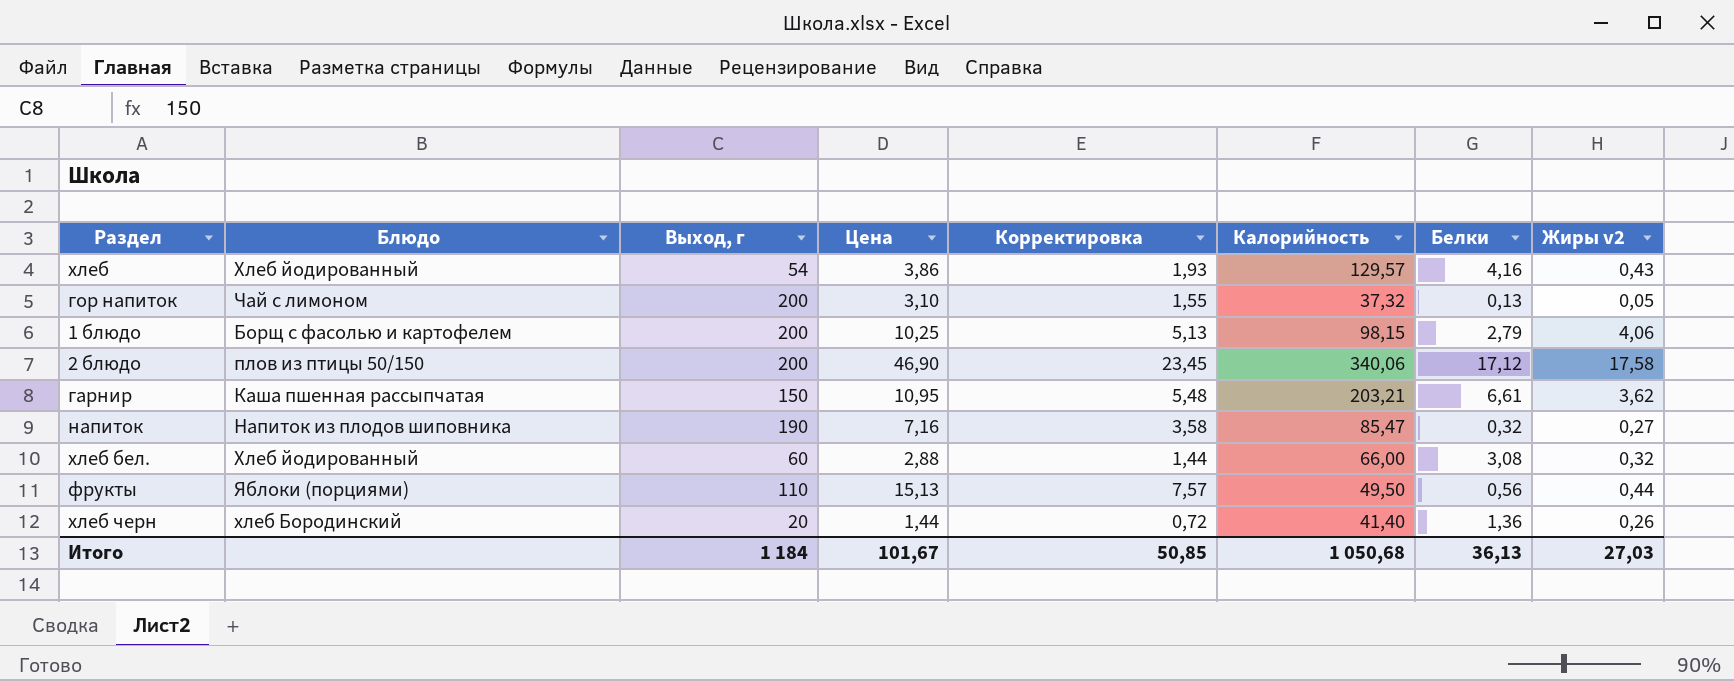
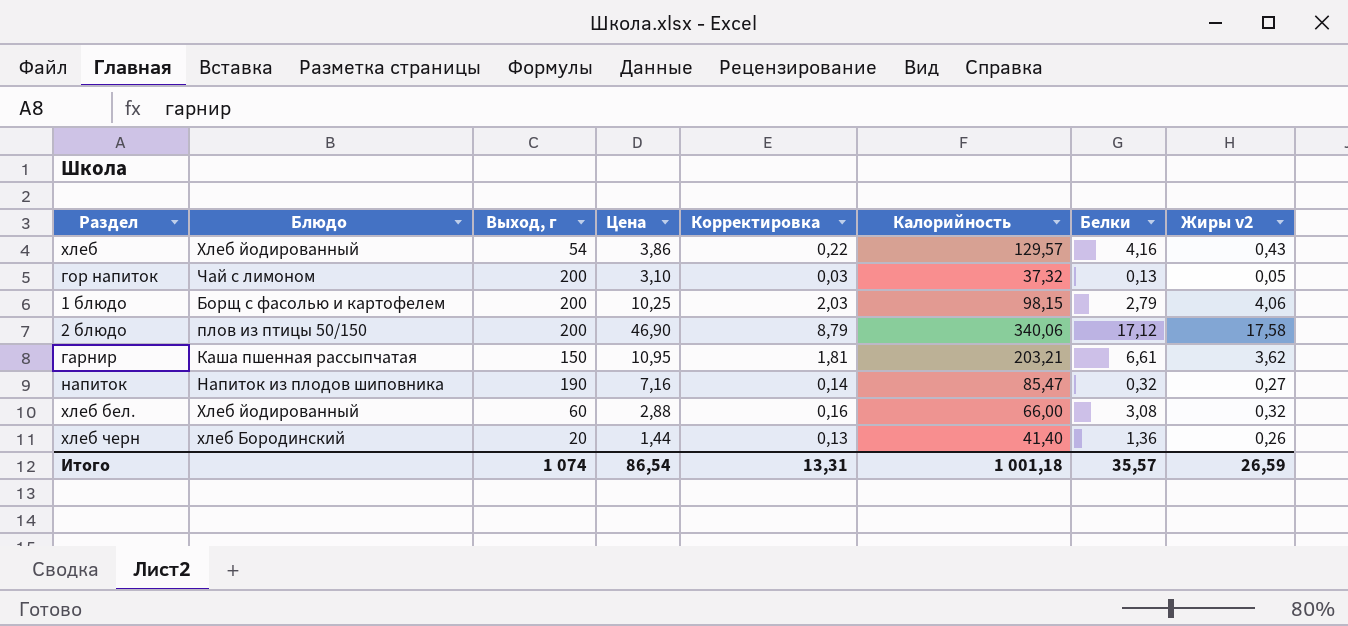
column Корректировка | formula: [Цена] * 0,5 -> [Жиры v2] * 0,5
row фрукты: Яблоки (порциями) | 110 | 15,13 | 7,57 | 49,50 | 0,56 | 0,44 -> none
Итого | Выход, г: 1 184 -> 1 074
Итого | Цена: 101,67 -> 86,54
Итого | Корректировка: 50,85 -> 13,31
Итого | Калорийность: 1 050,68 -> 1 001,18
Итого | Белки: 36,13 -> 35,57
Итого | Жиры v2: 27,03 -> 26,59

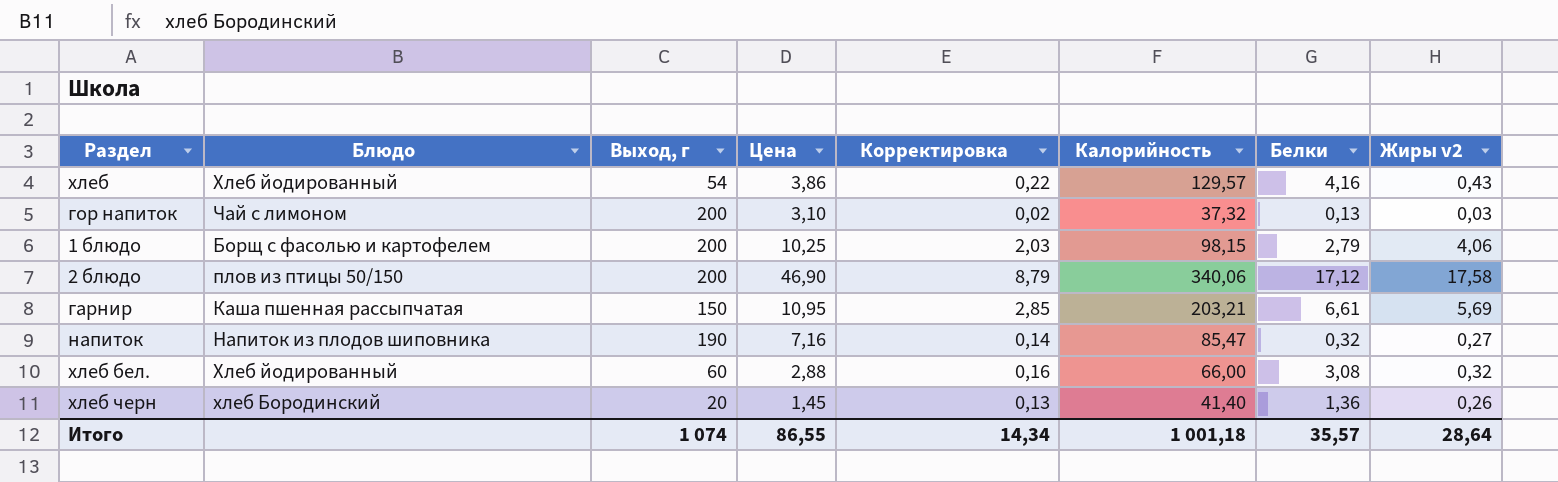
гор напиток | Корректировка: 0,03 -> 0,02
гор напиток | Жиры v2: 0,05 -> 0,03
гарнир | Корректировка: 1,81 -> 2,85
гарнир | Жиры v2: 3,62 -> 5,69
хлеб черн | Цена: 1,44 -> 1,45
Итого | Цена: 86,54 -> 86,55
Итого | Корректировка: 13,31 -> 14,34
Итого | Жиры v2: 26,59 -> 28,64

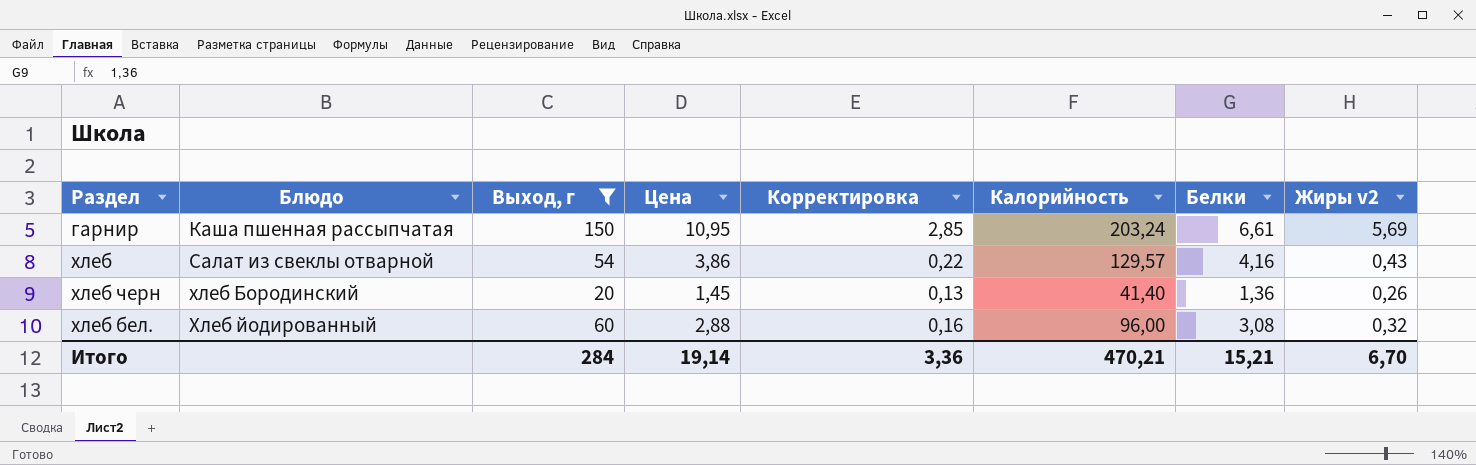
filter: none -> Выход, г <= 150
row order: none -> Блюдо ascending
гарнир | Калорийность: 203,21 -> 203,24
хлеб | Блюдо: Хлеб йодированный -> Салат из свеклы отварной
хлеб бел. | Калорийность: 66,00 -> 96,00
Итого | Выход, г: 1 074 -> 284
Итого | Цена: 86,55 -> 19,14
Итого | Корректировка: 14,34 -> 3,36
Итого | Калорийность: 1 001,18 -> 470,21
Итого | Белки: 35,57 -> 15,21
Итого | Жиры v2: 28,64 -> 6,70

